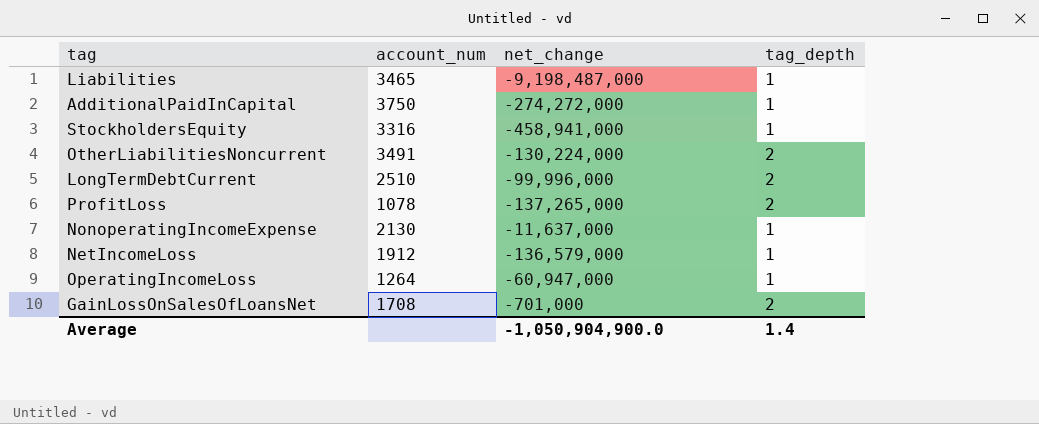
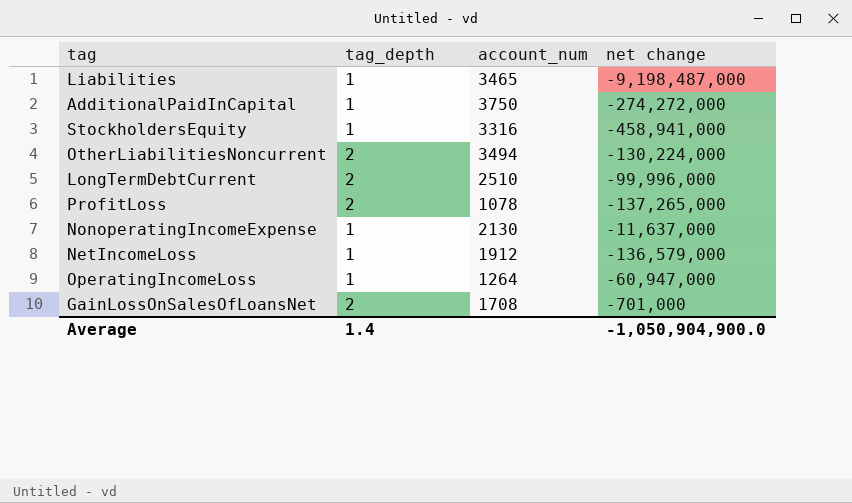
column tag_depth | position: 4 -> 2
column name: net_change -> net change
OtherLiabilitiesNoncurrent | account_num: 3491 -> 3494

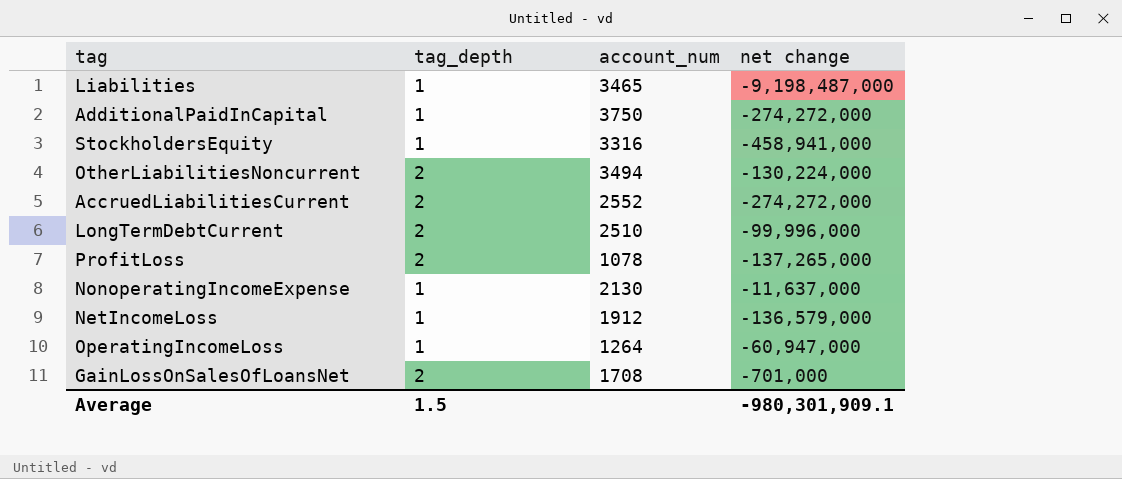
row AccruedLiabilitiesCurrent: none -> 2 | 2552 | -274,272,000
Average | tag_depth: 1.4 -> 1.5
Average | net change: -1,050,904,900.0 -> -980,301,909.1

